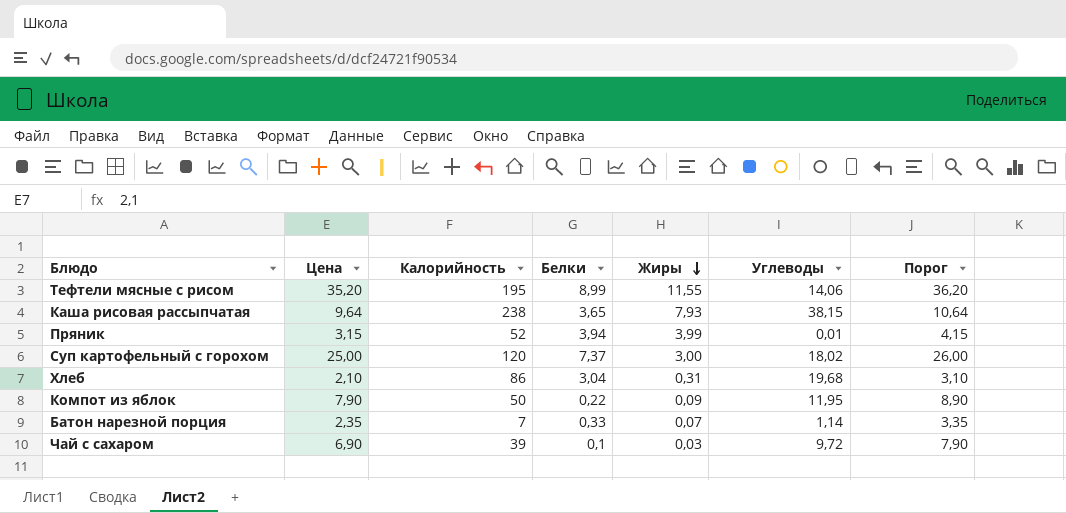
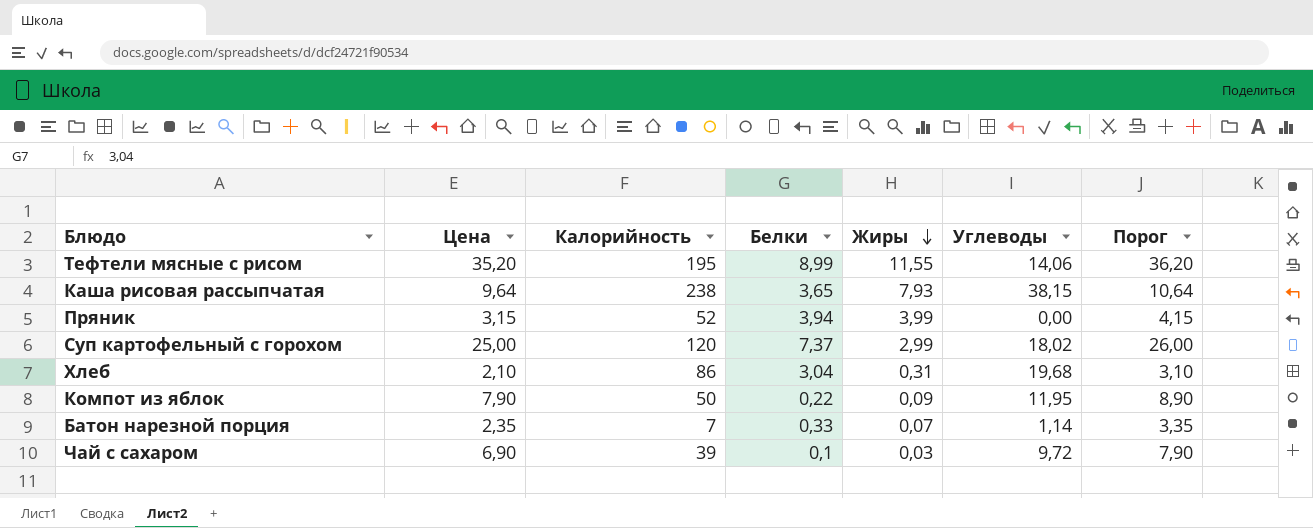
Пряник | Углеводы: 0,01 -> 0,00
Суп картофельный с горохом | Жиры: 3,00 -> 2,99

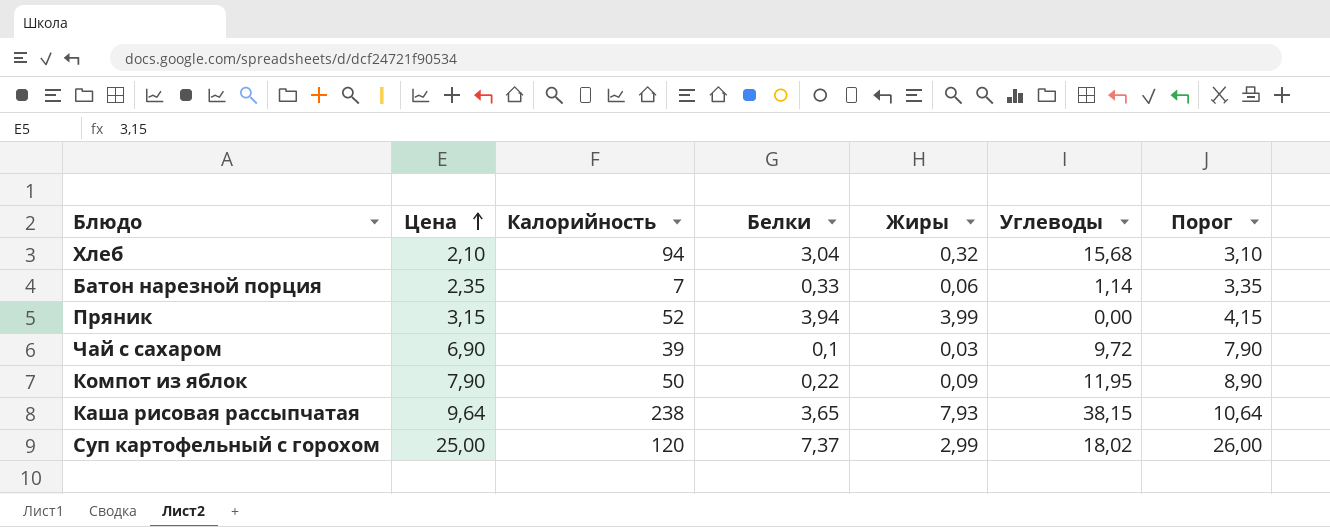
row order: Жиры descending -> Цена ascending
row Тефтели мясные с рисом: 35,20 | 195 | 8,99 | 11,55 | 14,06 | 36,20 -> none
Хлеб | Калорийность: 86 -> 94
Хлеб | Жиры: 0,31 -> 0,32
Хлеб | Углеводы: 19,68 -> 15,68
Батон нарезной порция | Жиры: 0,07 -> 0,06

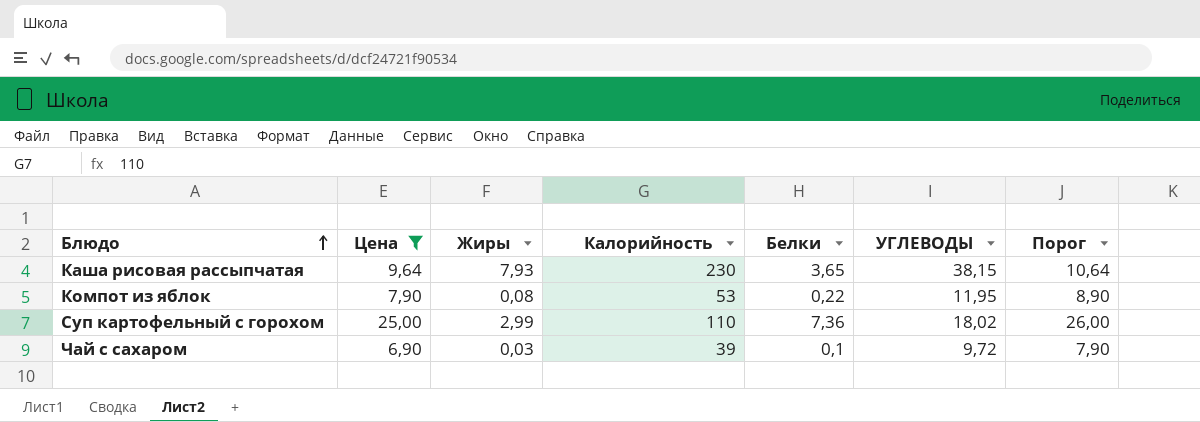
filter: none -> Цена >= 6,90
row order: Цена ascending -> Блюдо ascending
column Жиры | position: 5 -> 3
column name: Углеводы -> УГЛЕВОДЫ
Каша рисовая рассыпчатая | Калорийность: 238 -> 230
Компот из яблок | Жиры: 0,09 -> 0,08
Компот из яблок | Калорийность: 50 -> 53
Суп картофельный с горохом | Калорийность: 120 -> 110
Суп картофельный с горохом | Белки: 7,37 -> 7,36

